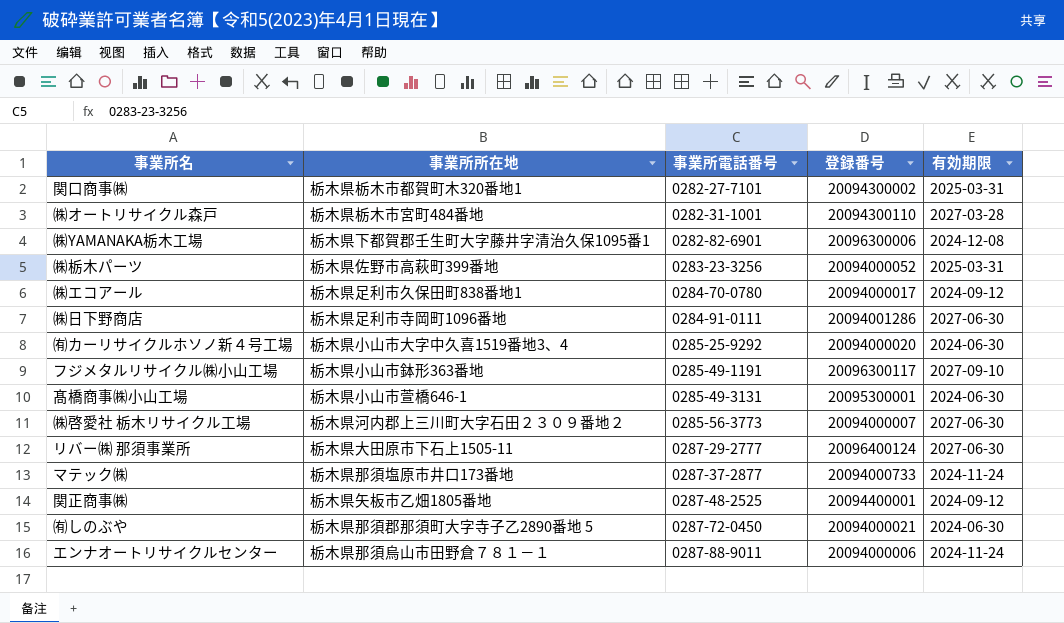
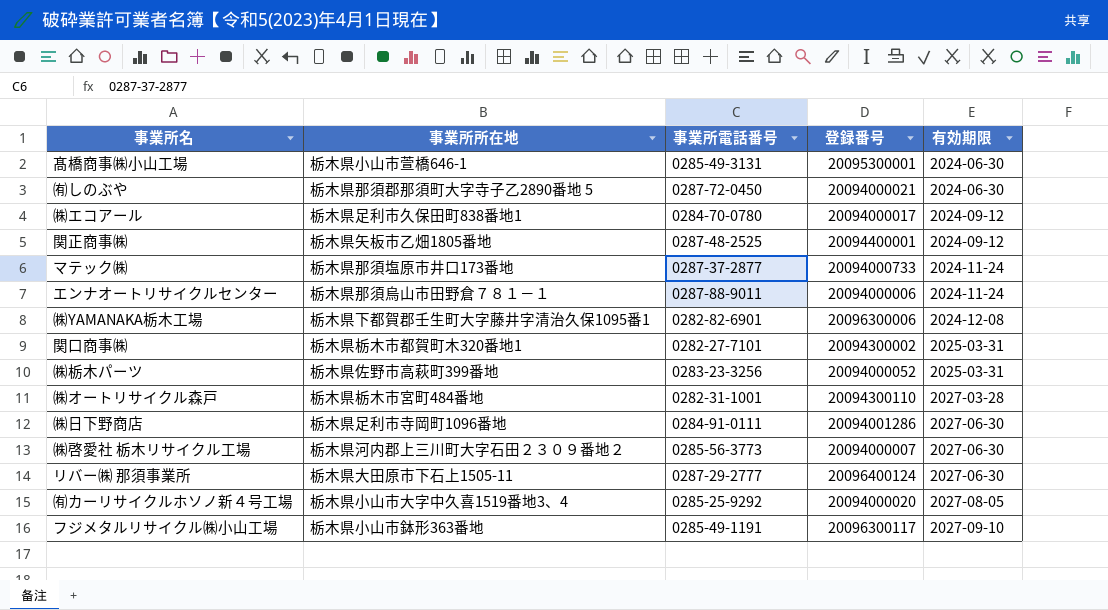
row order: 事業所電話番号 ascending -> 有効期限 ascending
㈲カーリサイクルホソノ新４号工場 | 有効期限: 2024-06-30 -> 2027-08-05

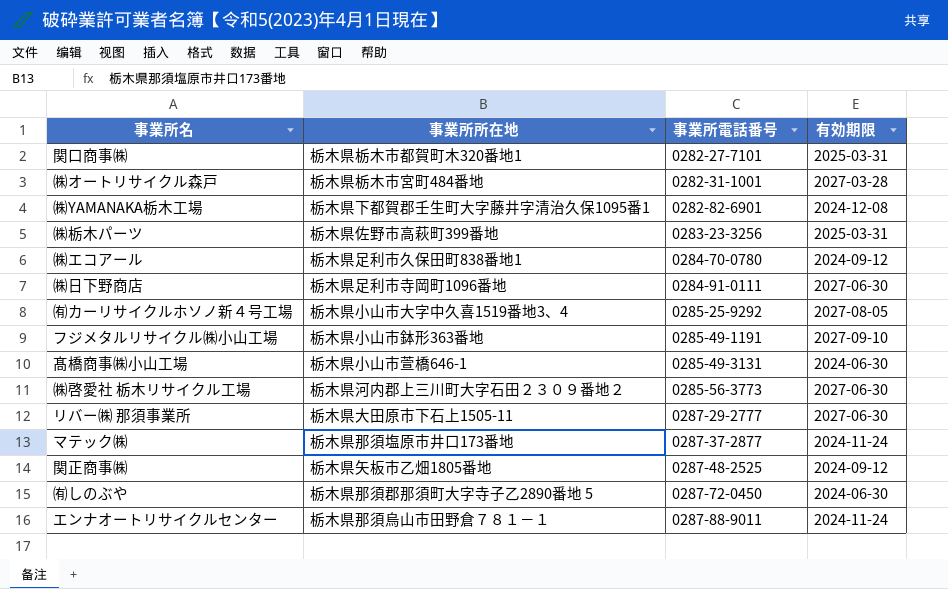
row order: 有効期限 ascending -> 事業所電話番号 ascending
column 登録番号 | position: 4 -> none

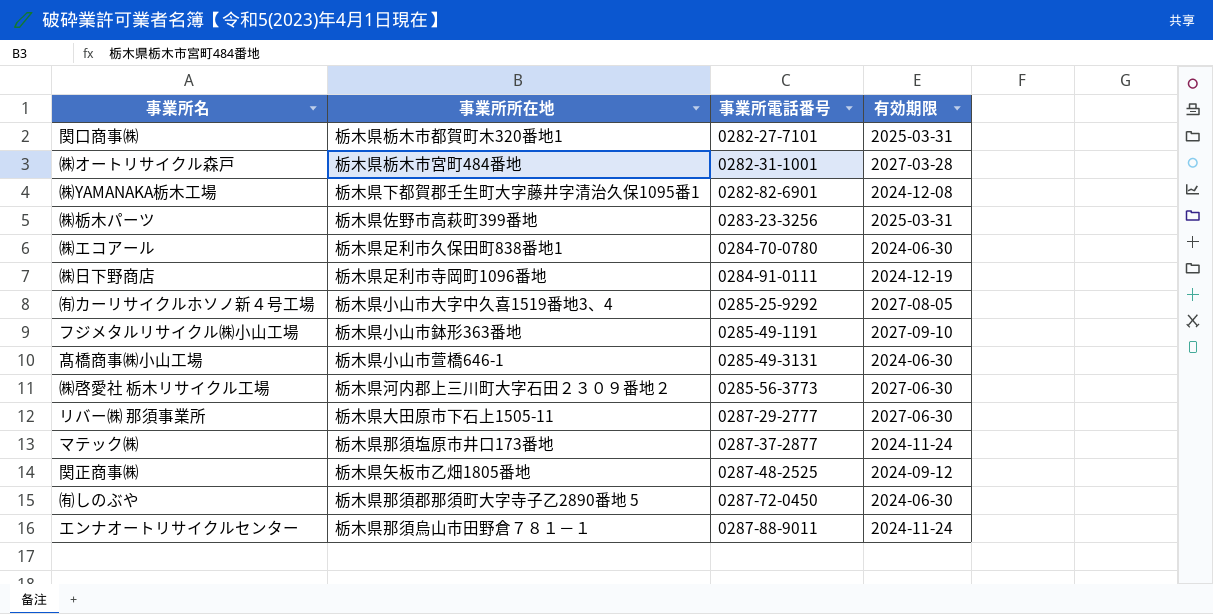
㈱エコアール | 有効期限: 2024-09-12 -> 2024-06-30
㈱日下野商店 | 有効期限: 2027-06-30 -> 2024-12-19

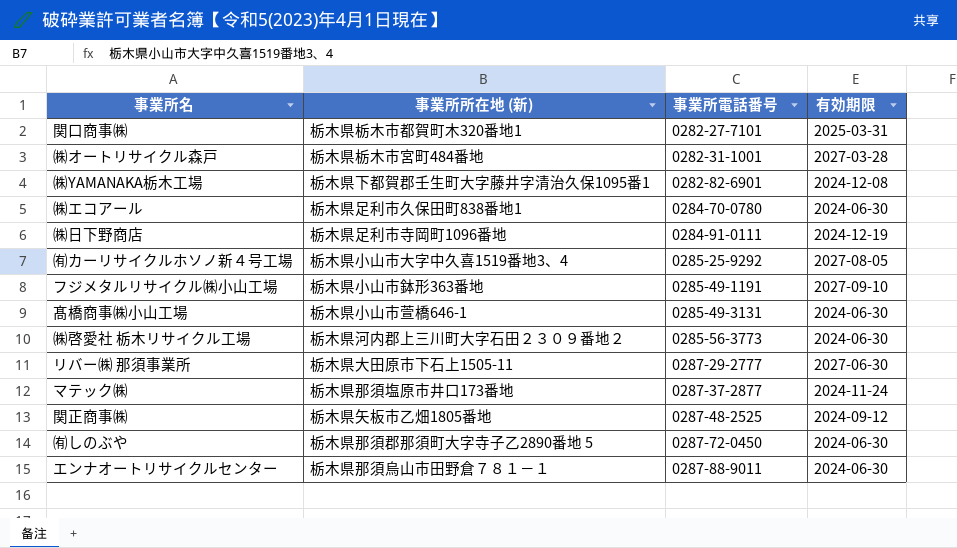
column name: 事業所所在地 -> 事業所所在地 (新)
row ㈱栃木パーツ: 栃木県佐野市高萩町399番地 | 0283-23-3256 | 2025-03-31 -> none
㈱啓愛社 栃木リサイクル工場 | 有効期限: 2027-06-30 -> 2024-06-30
エンナオートリサイクルセンター | 有効期限: 2024-11-24 -> 2024-06-30

